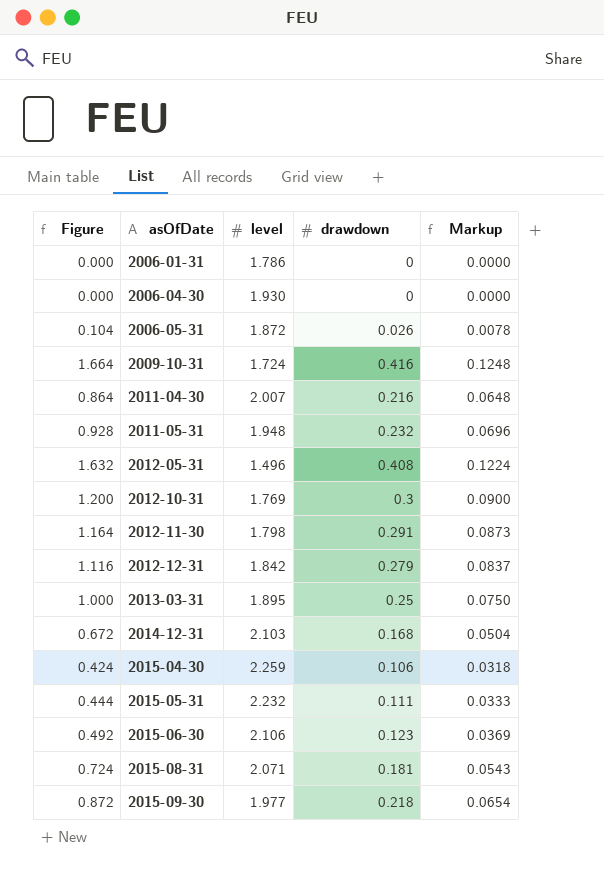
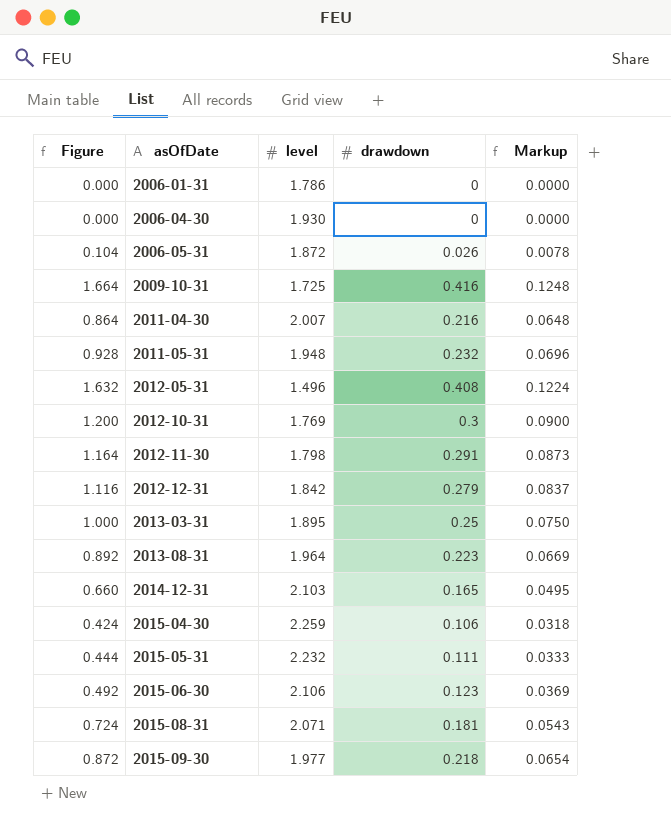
2009-10-31 | level: 1.724 -> 1.725
row 2013-08-31: none -> 0.892 | 1.964 | 0.223 | 0.0669
2014-12-31 | Figure: 0.672 -> 0.660
2014-12-31 | drawdown: 0.168 -> 0.165
2014-12-31 | Markup: 0.0504 -> 0.0495

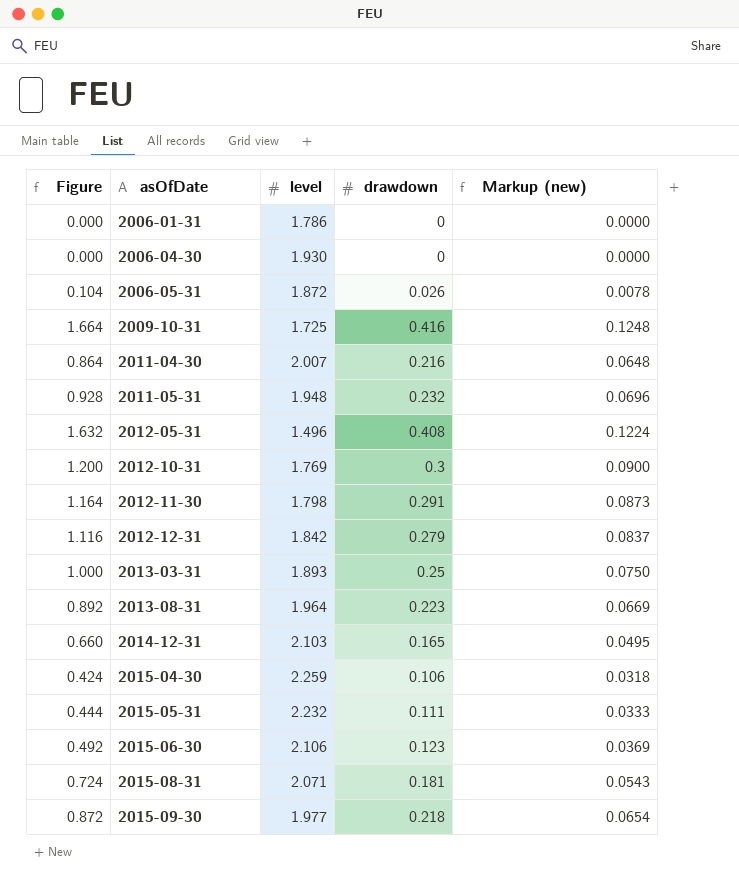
column name: Markup -> Markup (new)
2013-03-31 | level: 1.895 -> 1.893

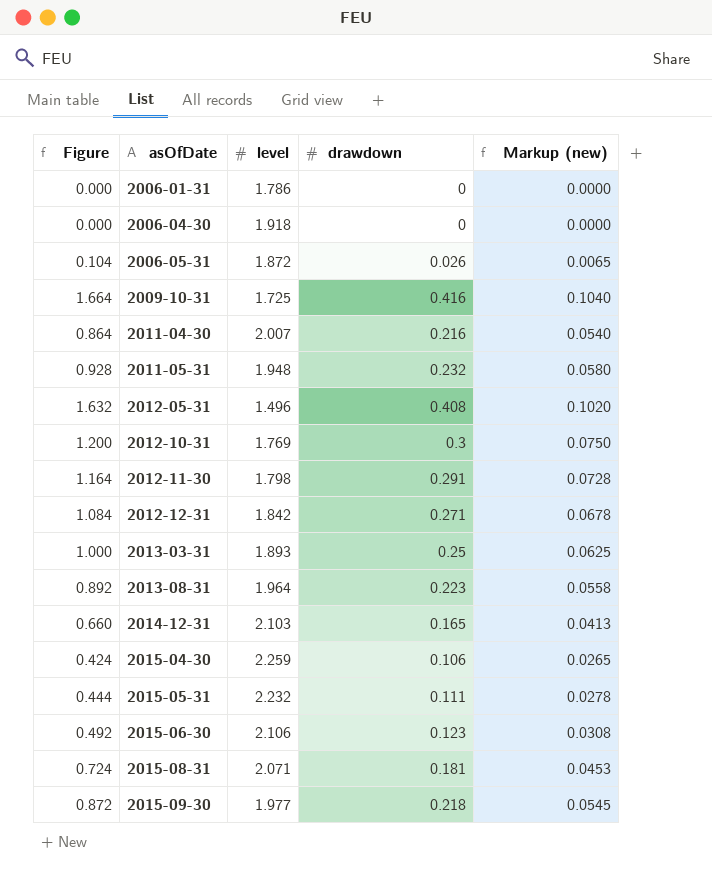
column Markup (new) | formula: [drawdown] * 0.3 -> [drawdown] * 0.25
2006-04-30 | level: 1.930 -> 1.918
2012-12-31 | Figure: 1.116 -> 1.084
2012-12-31 | drawdown: 0.279 -> 0.271

